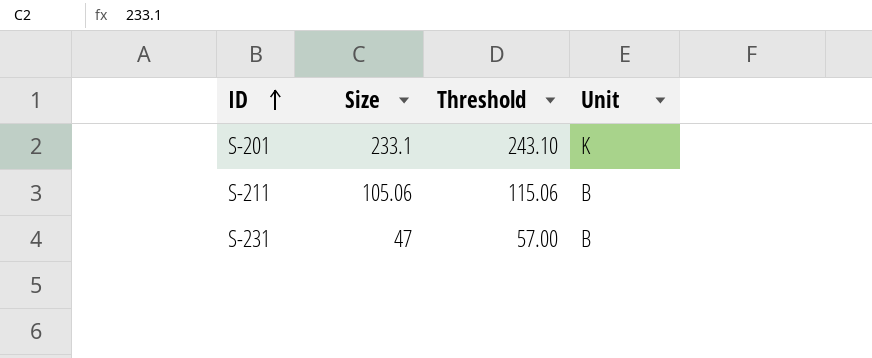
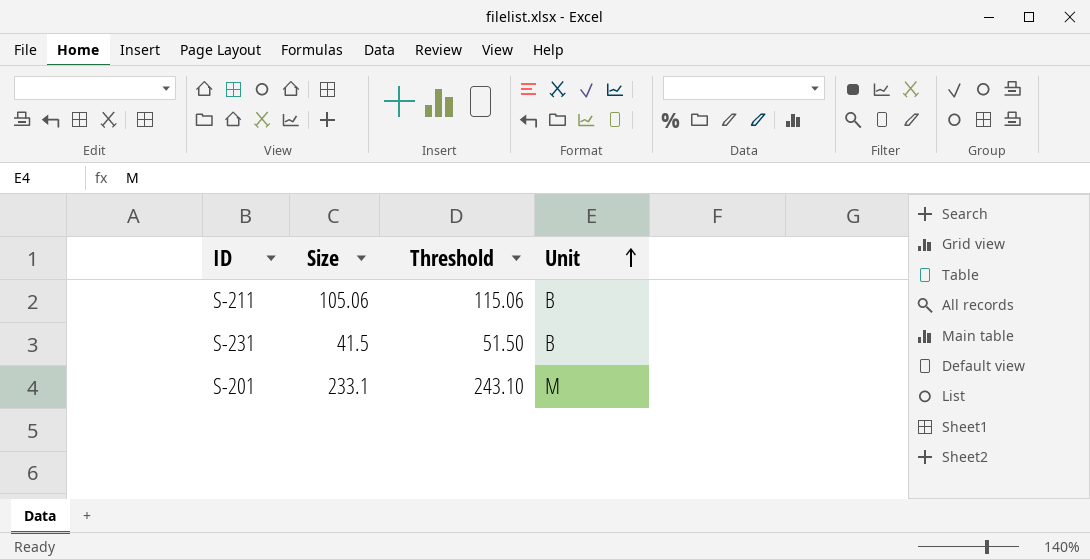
row order: ID ascending -> Unit ascending
S-231 | Size: 47 -> 41.5
S-231 | Threshold: 57.00 -> 51.50
S-201 | Unit: K -> M

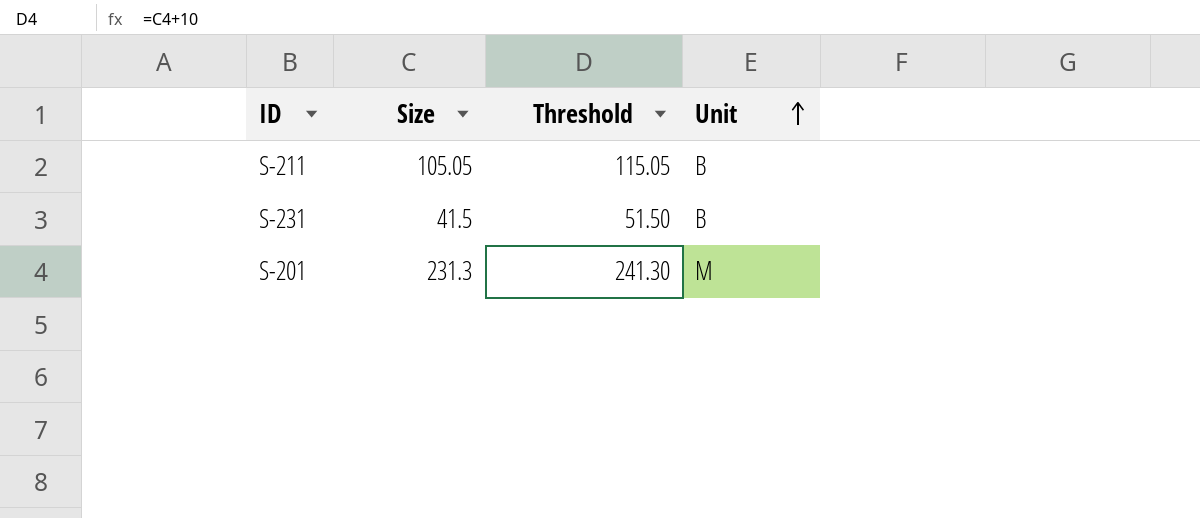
S-211 | Size: 105.06 -> 105.05
S-211 | Threshold: 115.06 -> 115.05
S-201 | Size: 233.1 -> 231.3
S-201 | Threshold: 243.10 -> 241.30

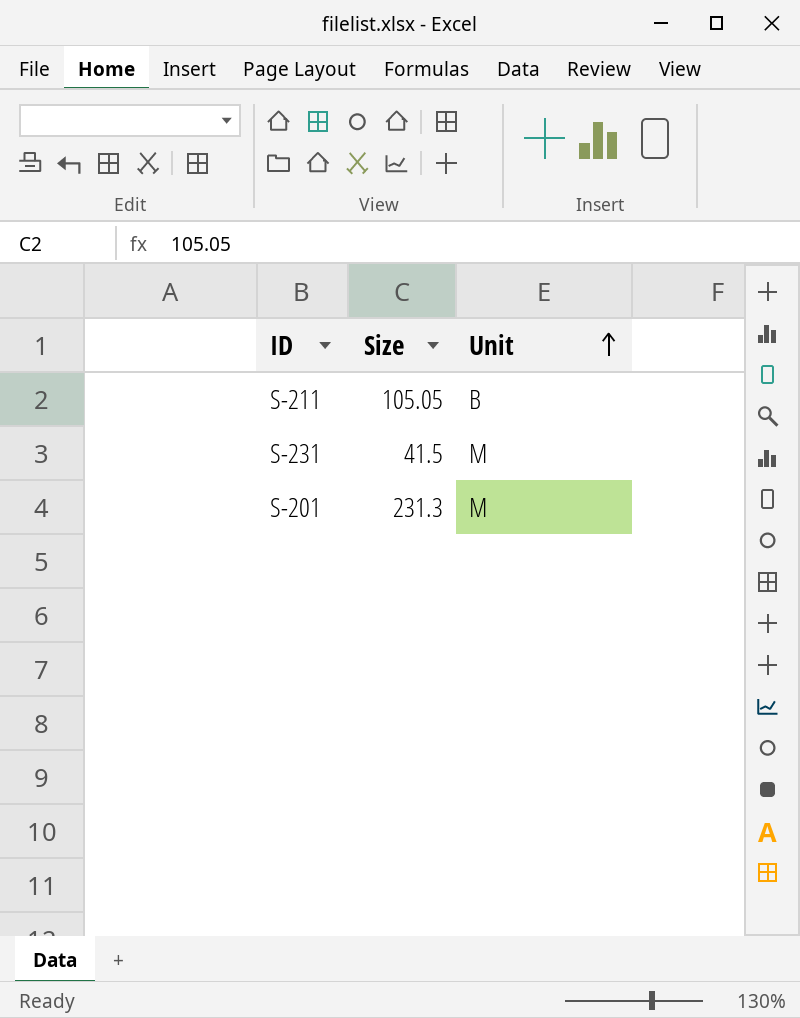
column Threshold | formula: [Size] + 10 -> none
S-231 | Unit: B -> M

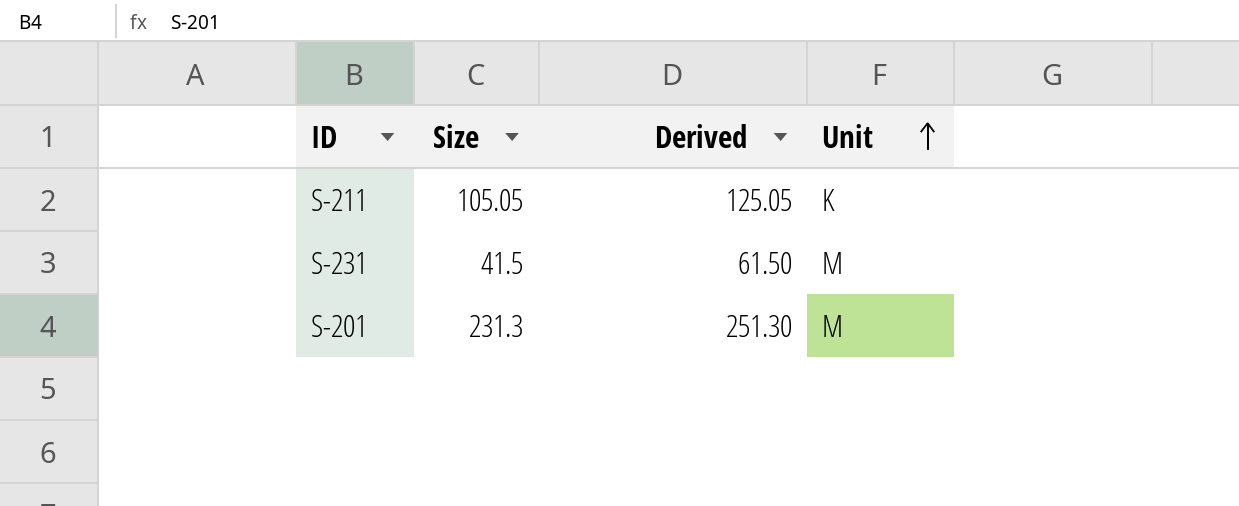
column Derived | formula: none -> [Size] + 20
S-211 | Unit: B -> K

